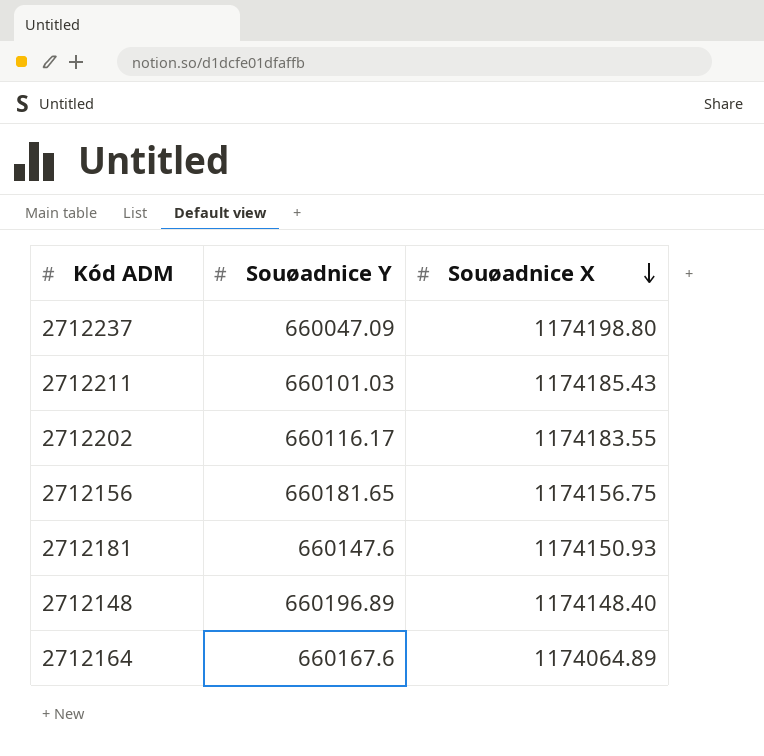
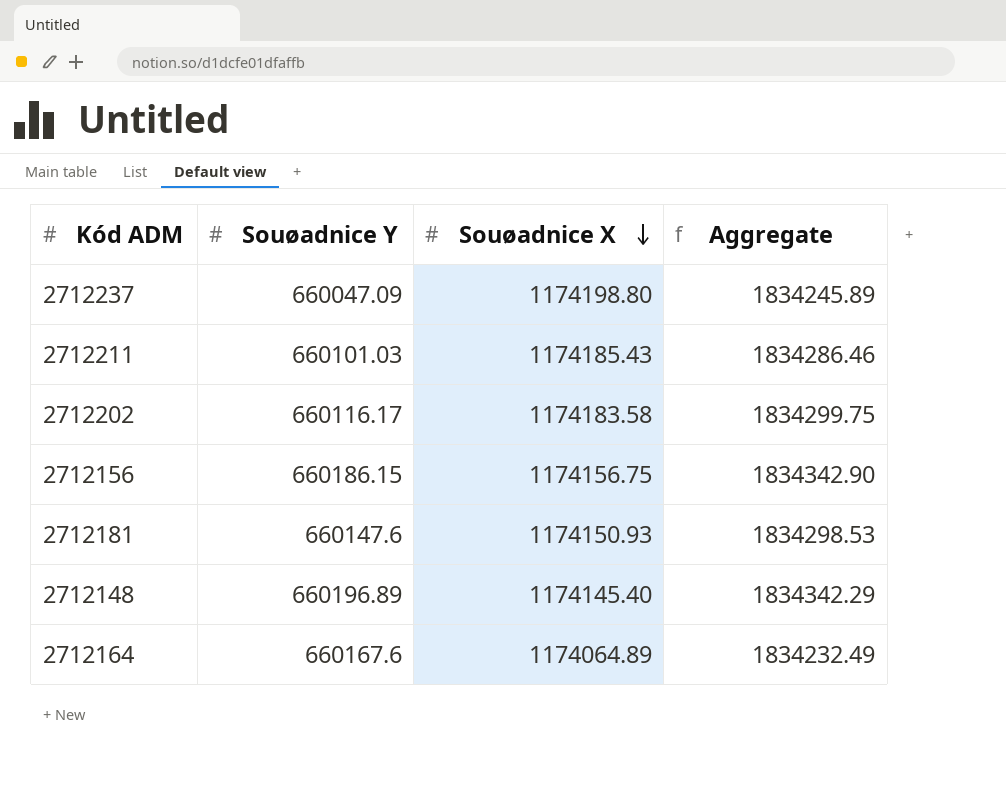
column Aggregate | formula: none -> [Souøadnice Y] + [Souøadnice X]
2712202 | Souøadnice X: 1174183.55 -> 1174183.58
2712156 | Souøadnice Y: 660181.65 -> 660186.15
2712148 | Souøadnice X: 1174148.40 -> 1174145.40

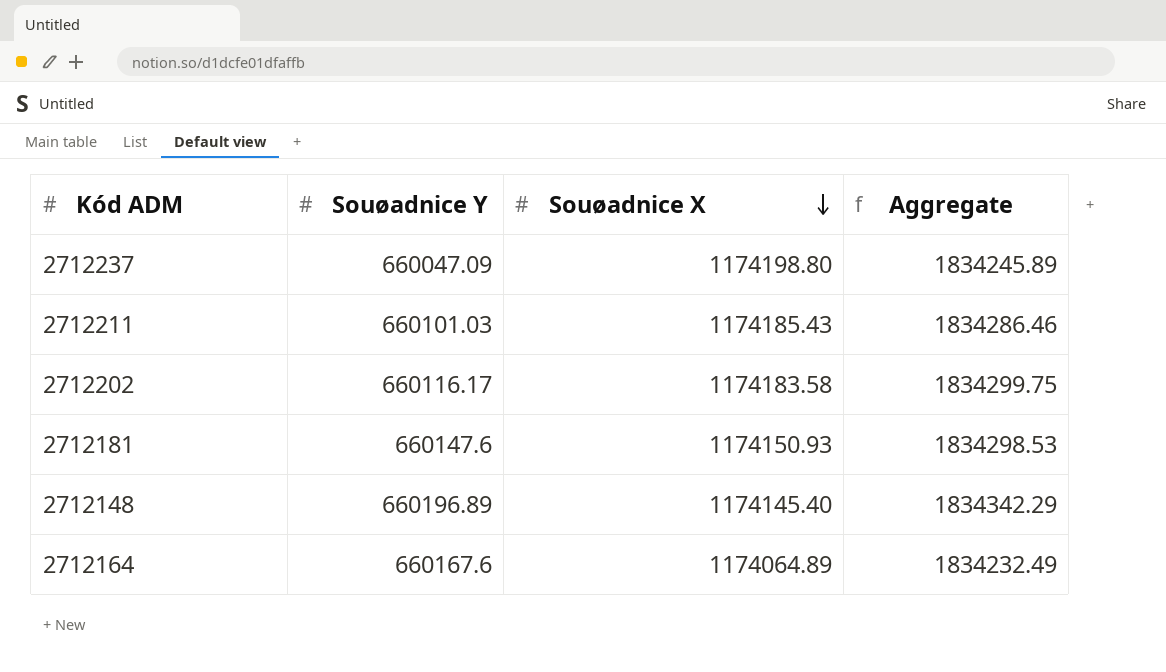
row 2712156: 660186.15 | 1174156.75 | 1834342.90 -> none

